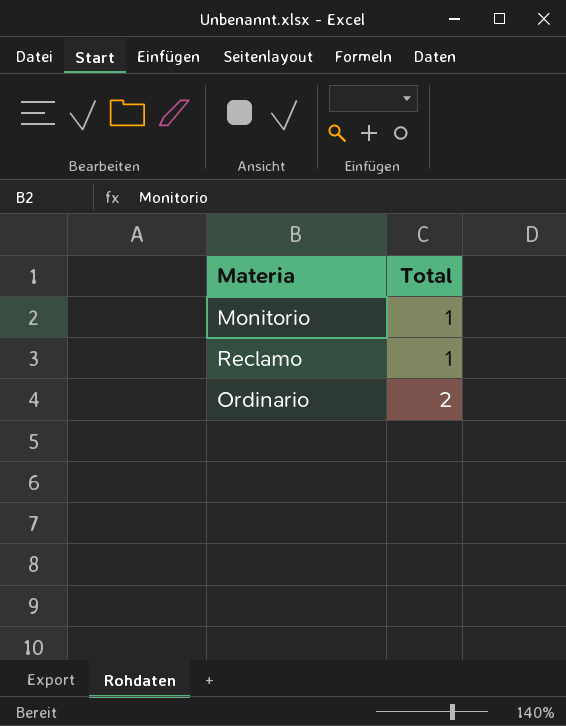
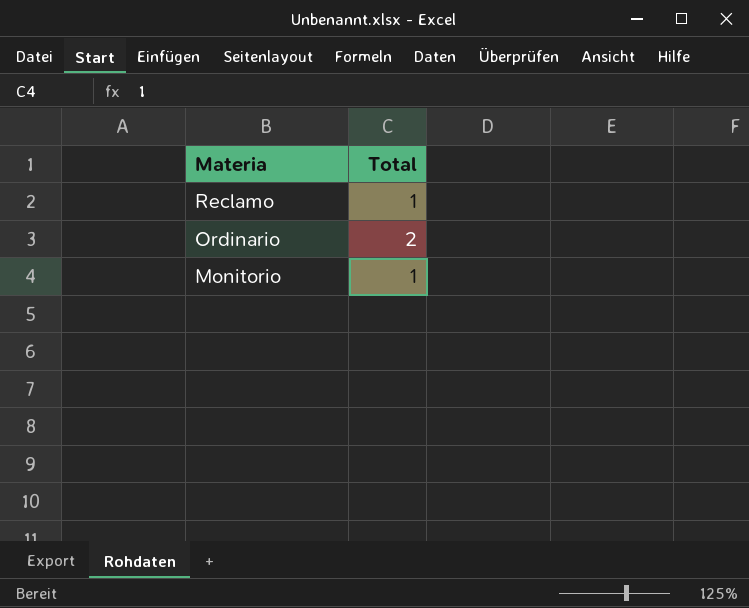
row order: Total ascending -> Materia descending

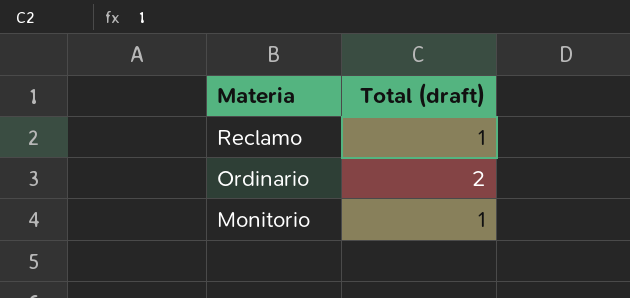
column name: Total -> Total (draft)

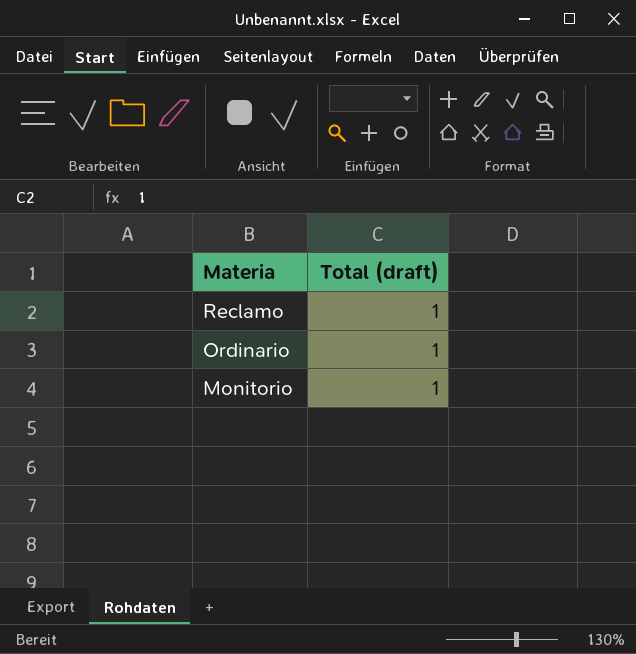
Ordinario | Total (draft): 2 -> 1

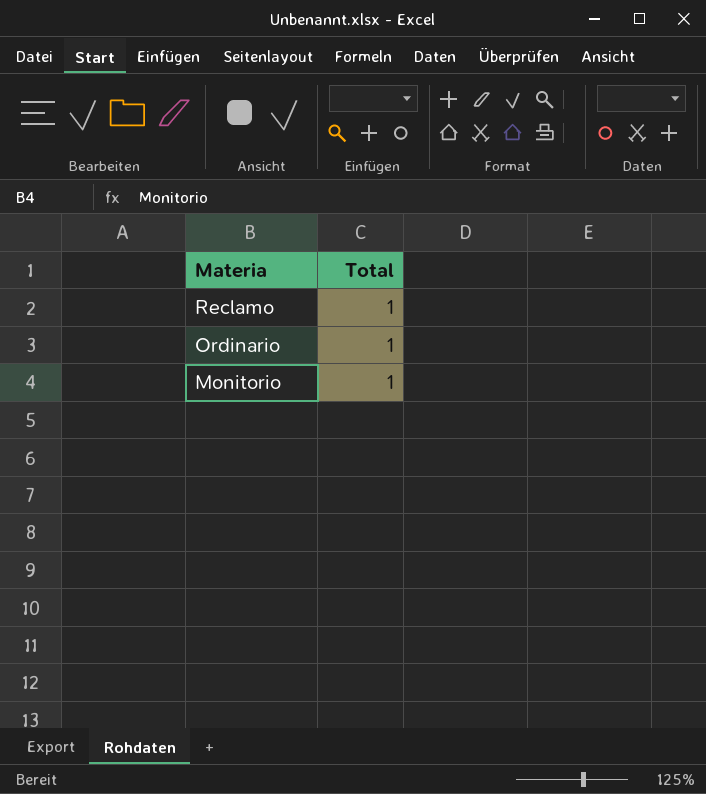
column name: Total (draft) -> Total

